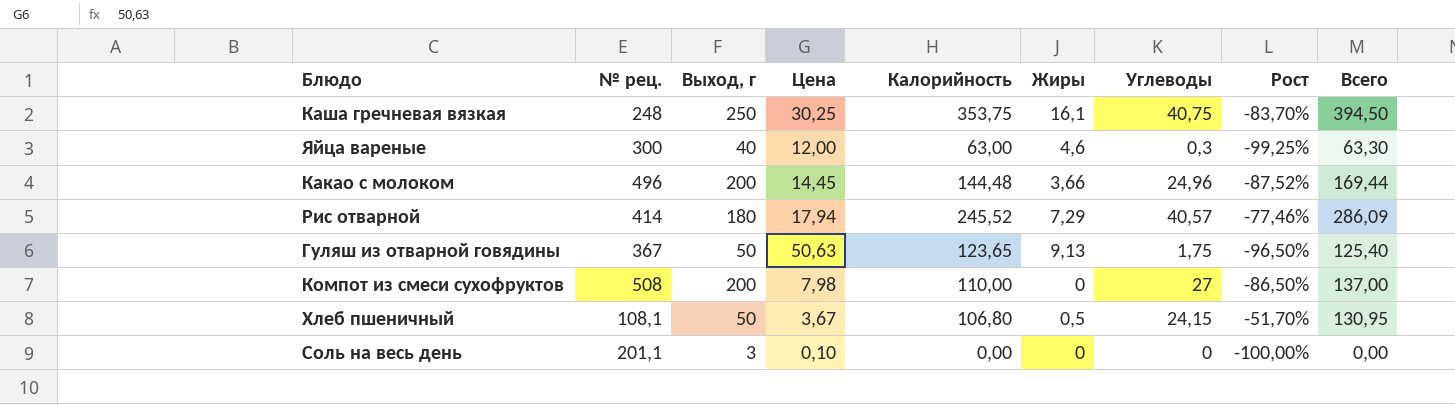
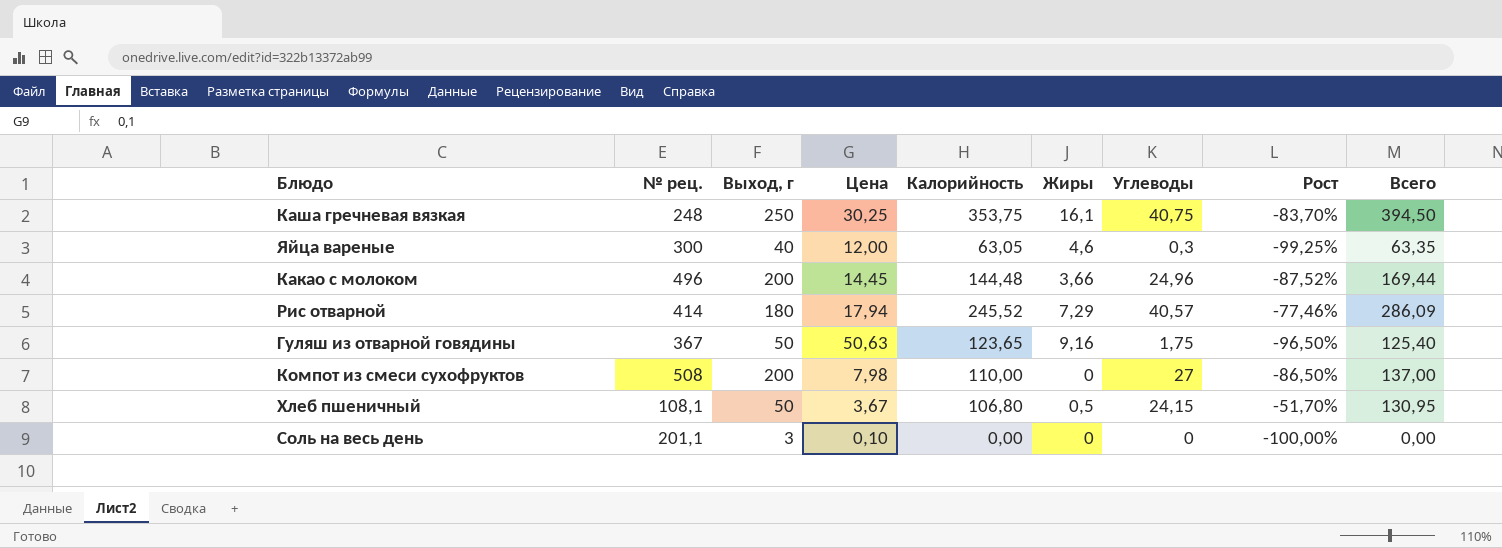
Яйца вареные | Калорийность: 63,00 -> 63,05
Яйца вареные | Всего: 63,30 -> 63,35
Гуляш из отварной говядины | Жиры: 9,13 -> 9,16

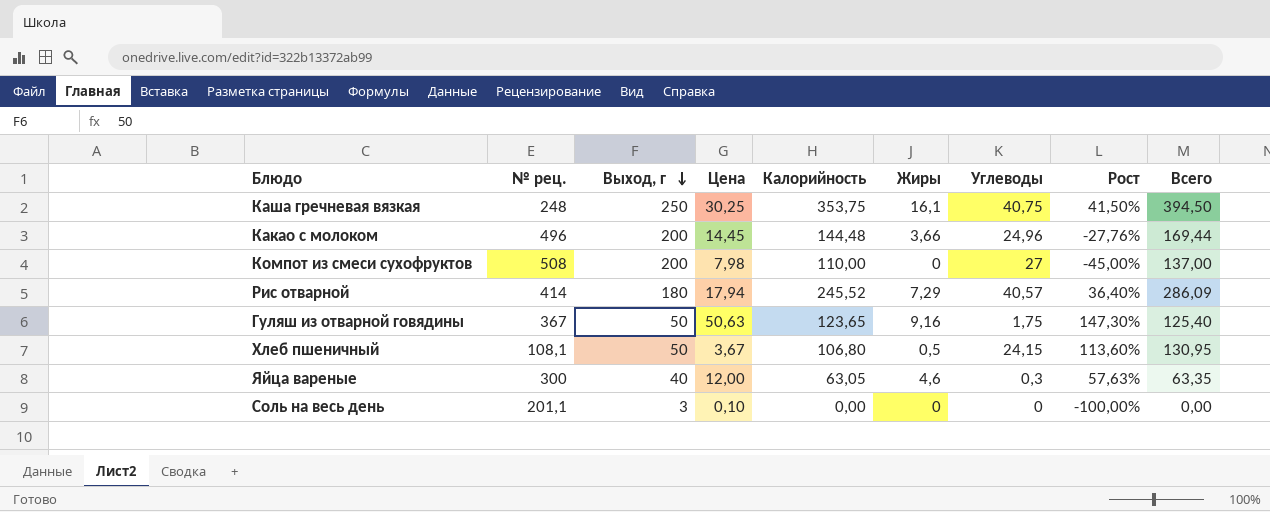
row order: none -> Выход, г descending
column Рост | formula: ([Углеводы] - [Выход, г]) / [Выход, г] -> ([Калорийность] - [Выход, г]) / [Выход, г]

